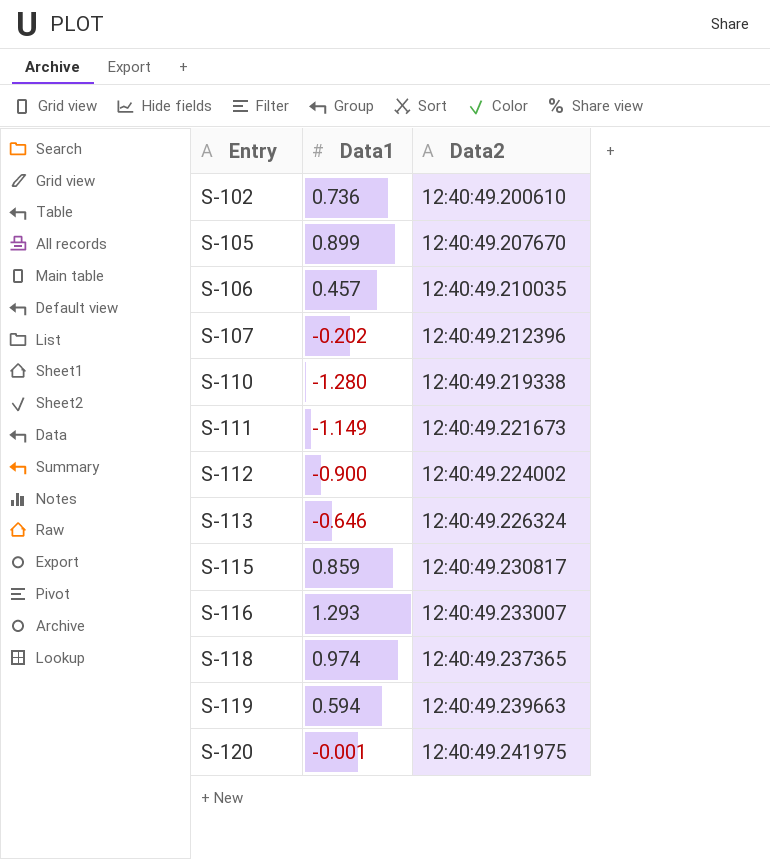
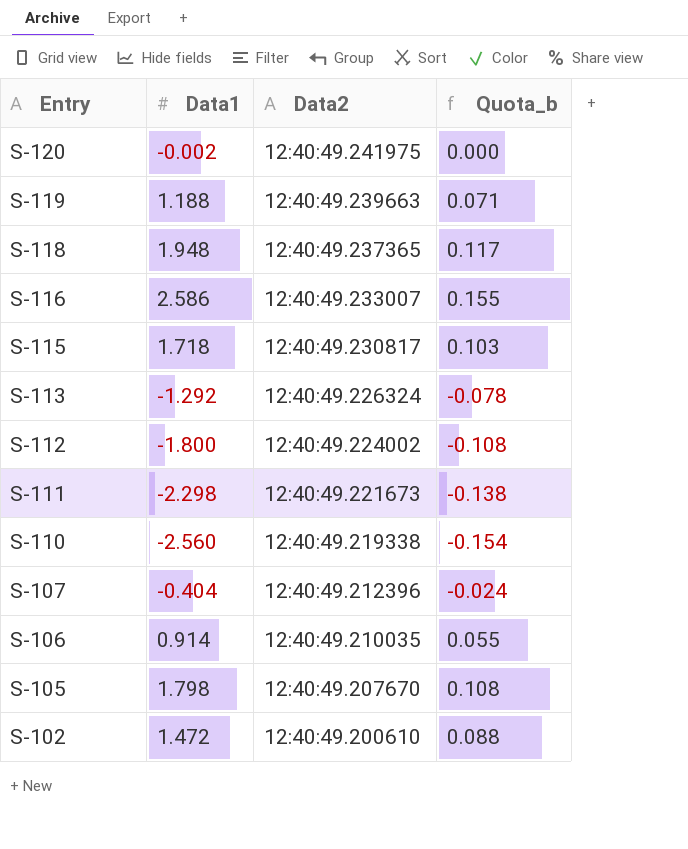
row order: Entry ascending -> Entry descending
column Quota_b | formula: none -> [Data1] * 0.06
S-120 | Data1: -0.001 -> -0.002
S-119 | Data1: 0.594 -> 1.188
S-118 | Data1: 0.974 -> 1.948
S-116 | Data1: 1.293 -> 2.586
S-115 | Data1: 0.859 -> 1.718
S-113 | Data1: -0.646 -> -1.292
S-112 | Data1: -0.900 -> -1.800
S-111 | Data1: -1.149 -> -2.298
S-110 | Data1: -1.280 -> -2.560
S-107 | Data1: -0.202 -> -0.404
S-106 | Data1: 0.457 -> 0.914
S-105 | Data1: 0.899 -> 1.798
S-102 | Data1: 0.736 -> 1.472

